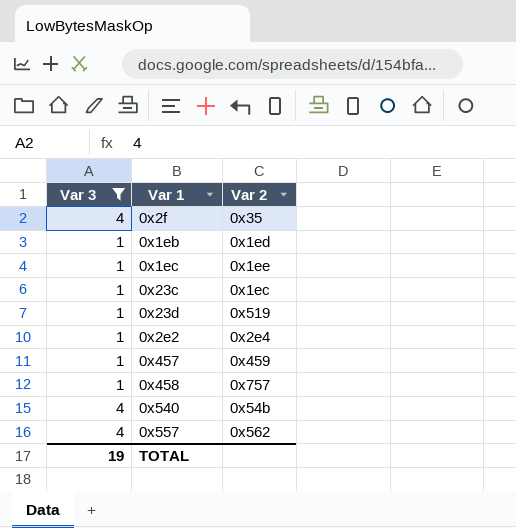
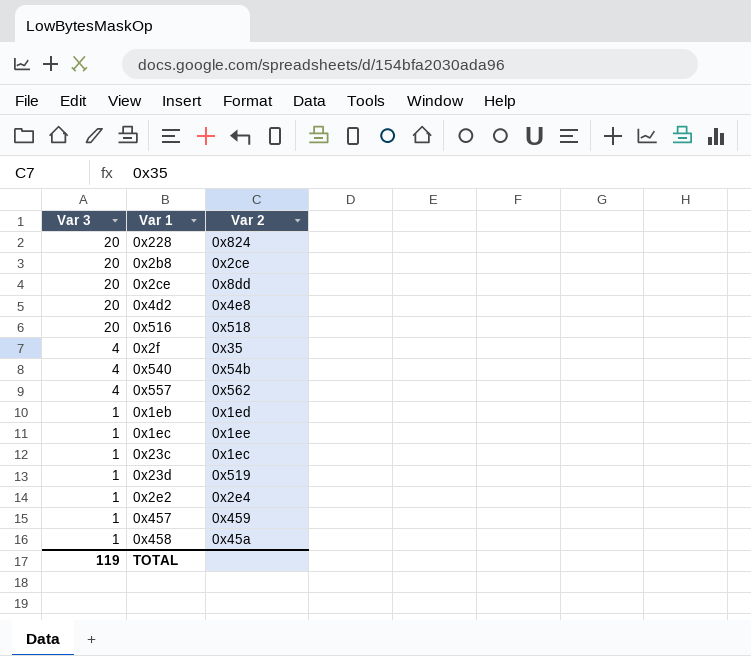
filter: Var 3 != 20 -> none
row order: none -> Var 3 descending
0x458 | Var 2: 0x757 -> 0x45a
TOTAL | Var 3: 19 -> 119

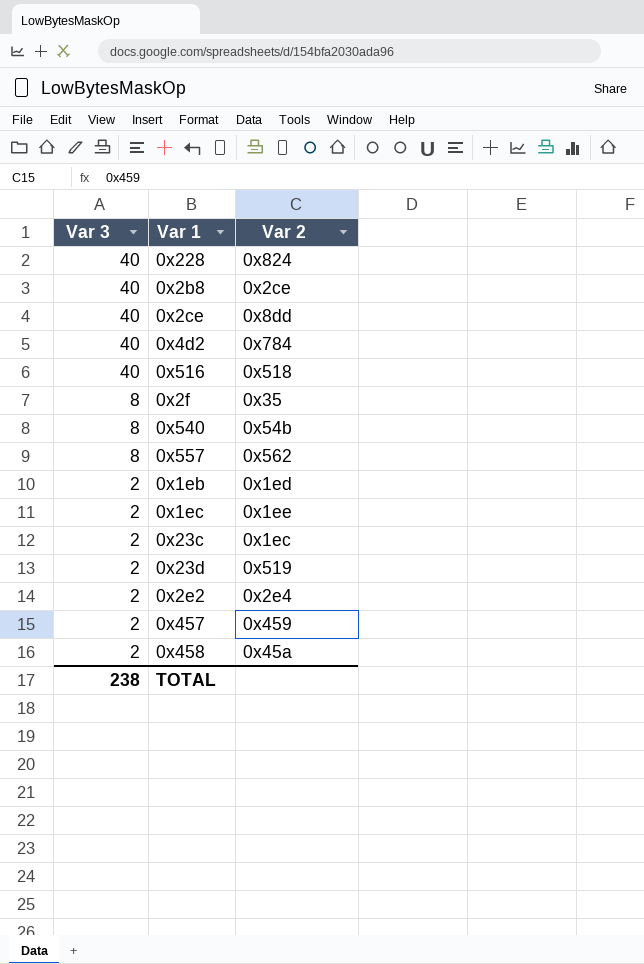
0x228 | Var 3: 20 -> 40
0x2b8 | Var 3: 20 -> 40
0x2ce | Var 3: 20 -> 40
0x4d2 | Var 3: 20 -> 40
0x4d2 | Var 2: 0x4e8 -> 0x784
0x516 | Var 3: 20 -> 40
0x2f | Var 3: 4 -> 8
0x540 | Var 3: 4 -> 8
0x557 | Var 3: 4 -> 8
0x1eb | Var 3: 1 -> 2
0x1ec | Var 3: 1 -> 2
0x23c | Var 3: 1 -> 2
0x23d | Var 3: 1 -> 2
0x2e2 | Var 3: 1 -> 2
0x457 | Var 3: 1 -> 2
0x458 | Var 3: 1 -> 2
TOTAL | Var 3: 119 -> 238

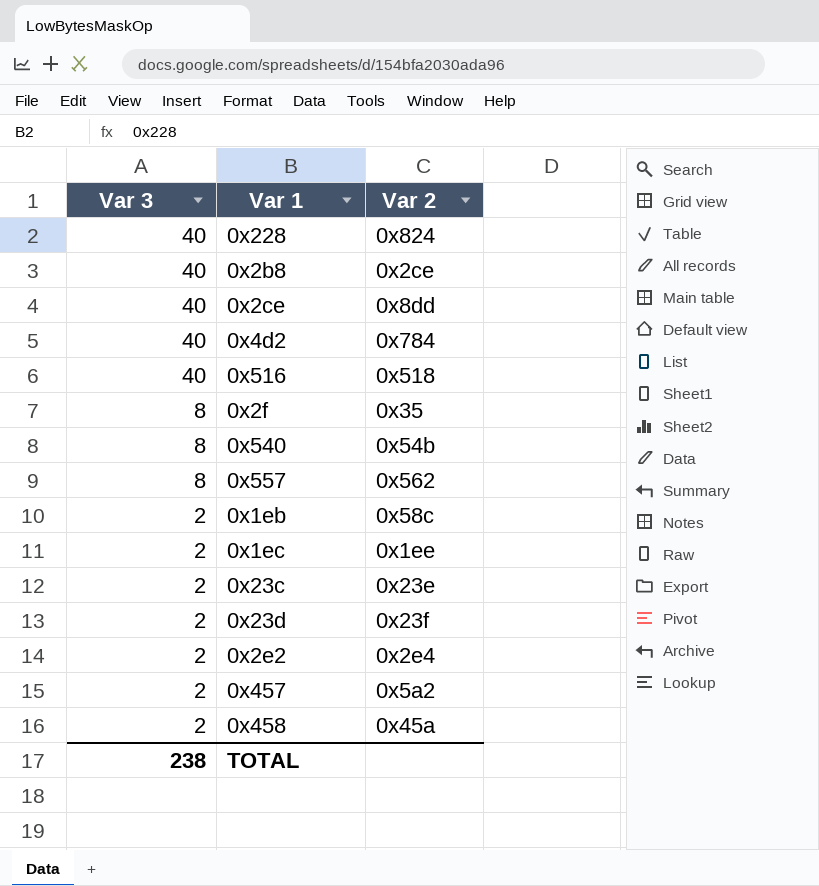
0x1eb | Var 2: 0x1ed -> 0x58c
0x23c | Var 2: 0x1ec -> 0x23e
0x23d | Var 2: 0x519 -> 0x23f
0x457 | Var 2: 0x459 -> 0x5a2

